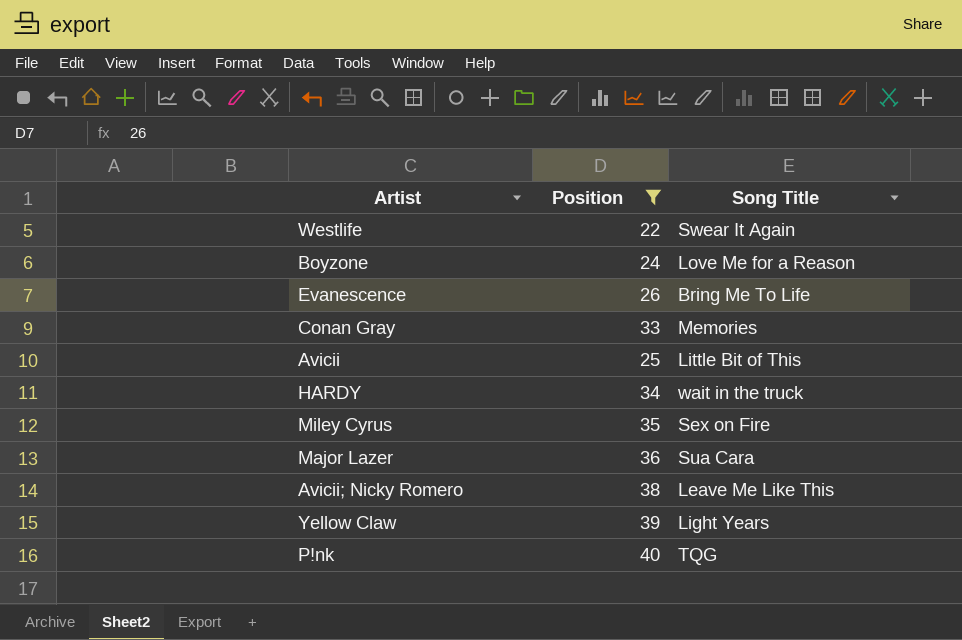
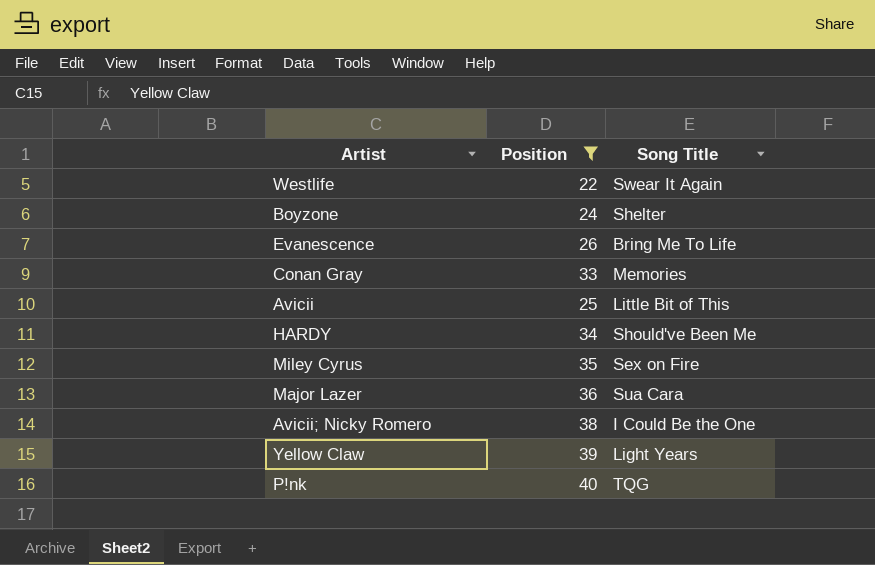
Boyzone | Song Title: Love Me for a Reason -> Shelter
HARDY | Song Title: wait in the truck -> Should've Been Me
Avicii; Nicky Romero | Song Title: Leave Me Like This -> I Could Be the One

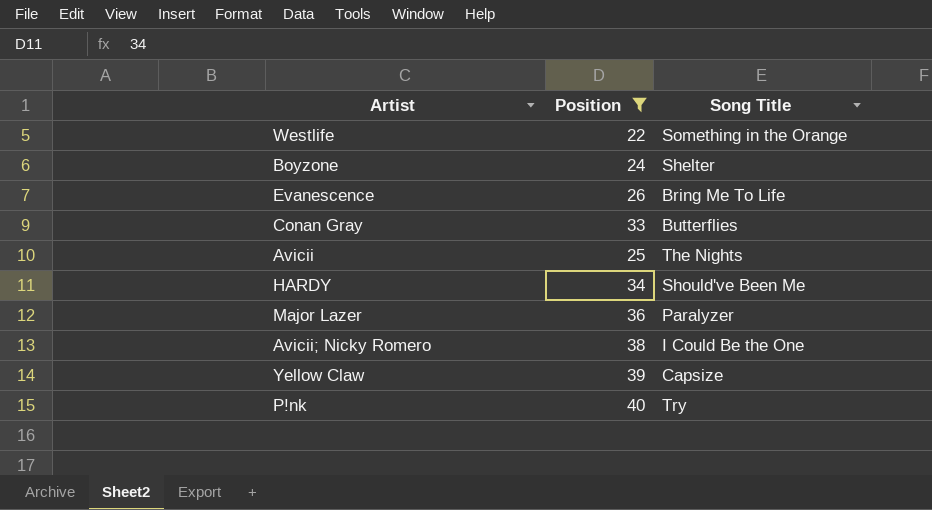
row Miley Cyrus: 35 | Sex on Fire -> none
Westlife | Song Title: Swear It Again -> Something in the Orange
Conan Gray | Song Title: Memories -> Butterflies
Avicii | Song Title: Little Bit of This -> The Nights
Major Lazer | Song Title: Sua Cara -> Paralyzer
Yellow Claw | Song Title: Light Years -> Capsize
P!nk | Song Title: TQG -> Try

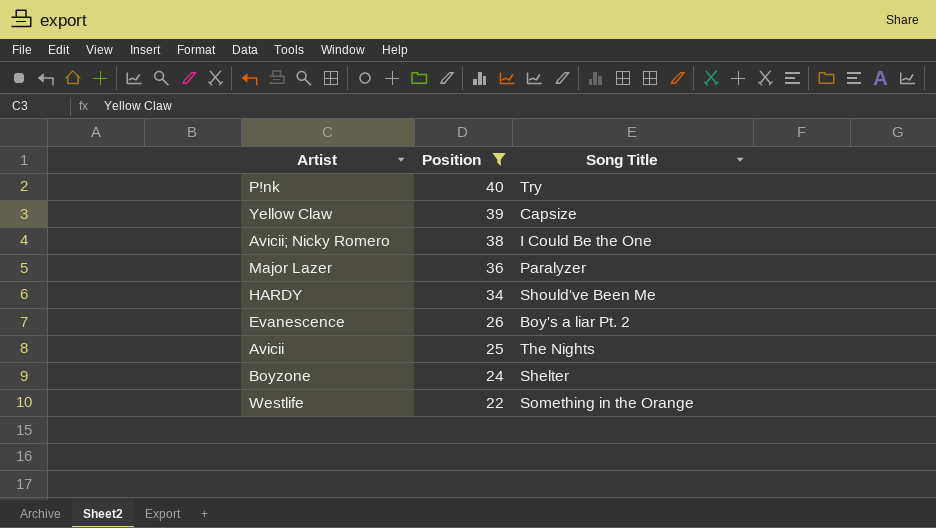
row order: none -> Position descending
row Conan Gray: 33 | Butterflies -> none
Evanescence | Song Title: Bring Me To Life -> Boy's a liar Pt. 2

